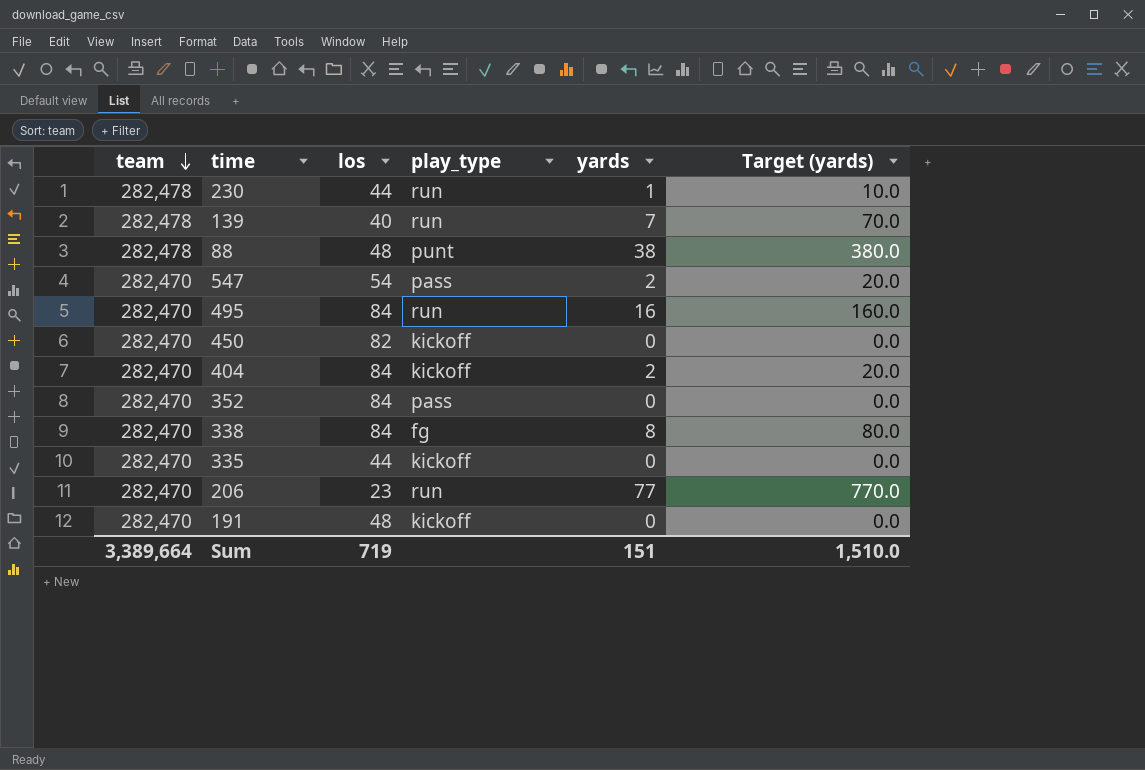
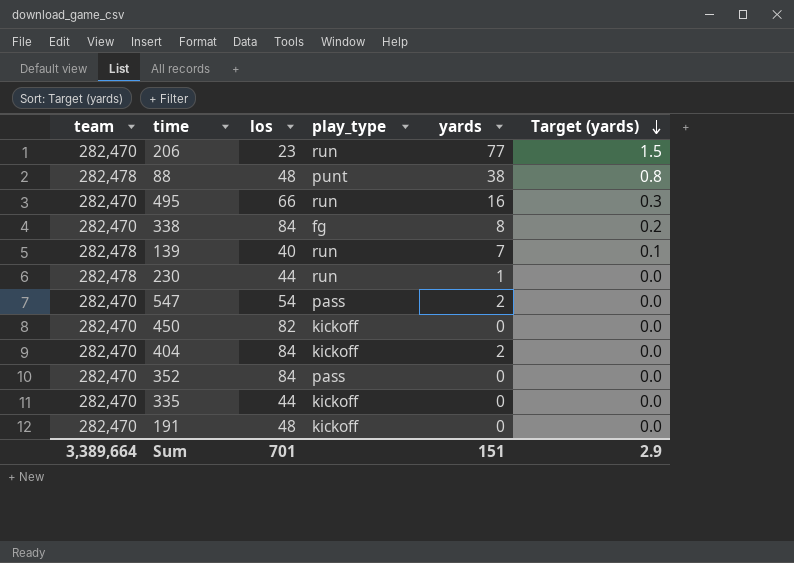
row order: team descending -> Target (yards) descending
column Target (yards) | formula: [yards] * 10 -> [yards] * 0.02
495 | los: 84 -> 66
Sum | los: 719 -> 701
Sum | Target (yards): 1,510.0 -> 2.9

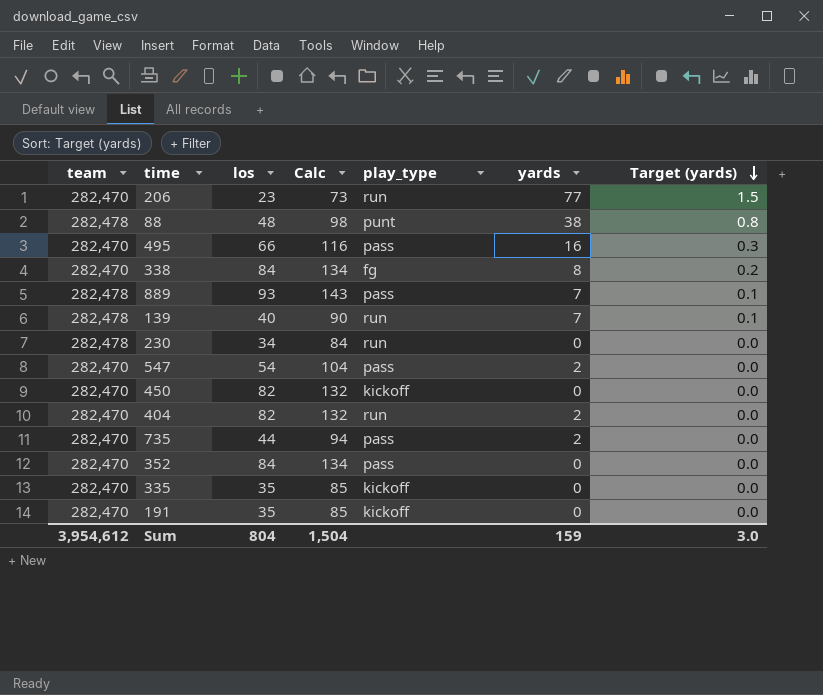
column Calc | formula: none -> [los] + 50
495 | play_type: run -> pass
row 889: none -> 282,478 | 93 | 143 | pass | 7 | 0.1
230 | los: 44 -> 34
230 | yards: 1 -> 0
404 | los: 84 -> 82
404 | play_type: kickoff -> run
row 735: none -> 282,470 | 44 | 94 | pass | 2 | 0.0
335 | los: 44 -> 35
191 | los: 48 -> 35
Sum | team: 3,389,664 -> 3,954,612
Sum | los: 701 -> 804
Sum | yards: 151 -> 159
Sum | Target (yards): 2.9 -> 3.0

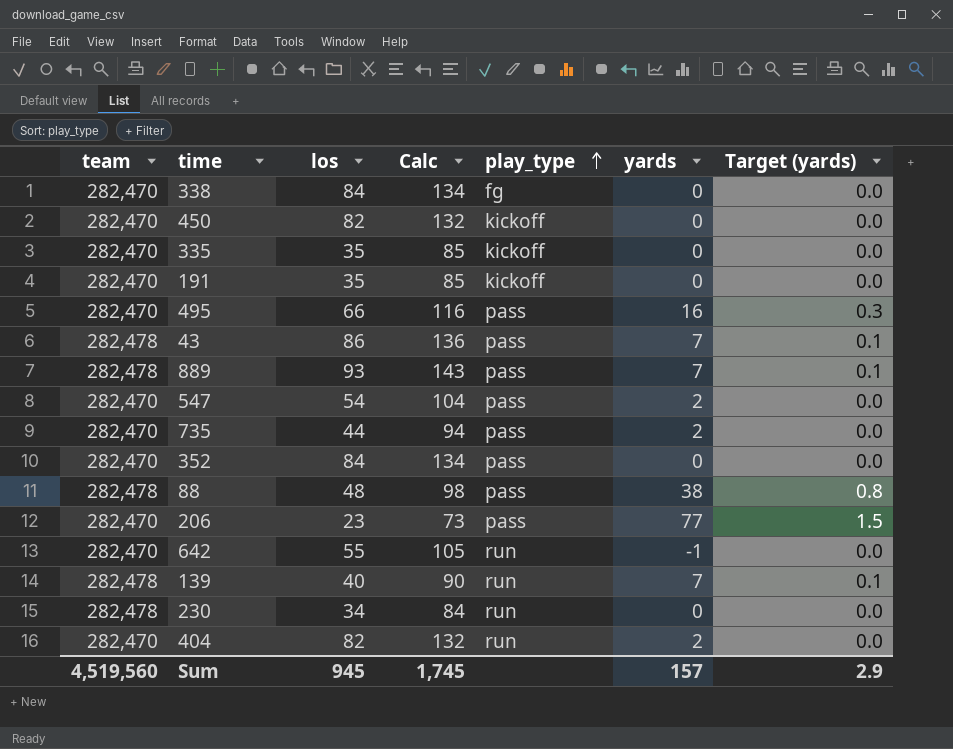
row order: Target (yards) descending -> play_type ascending
338 | yards: 8 -> 0
338 | Target (yards): 0.2 -> 0.0
row 43: none -> 282,478 | 86 | 136 | pass | 7 | 0.1
88 | play_type: punt -> pass
206 | play_type: run -> pass
row 642: none -> 282,470 | 55 | 105 | run | -1 | 0.0
Sum | team: 3,954,612 -> 4,519,560
Sum | los: 804 -> 945
Sum | Calc: 1,504 -> 1,745
Sum | yards: 159 -> 157
Sum | Target (yards): 3.0 -> 2.9

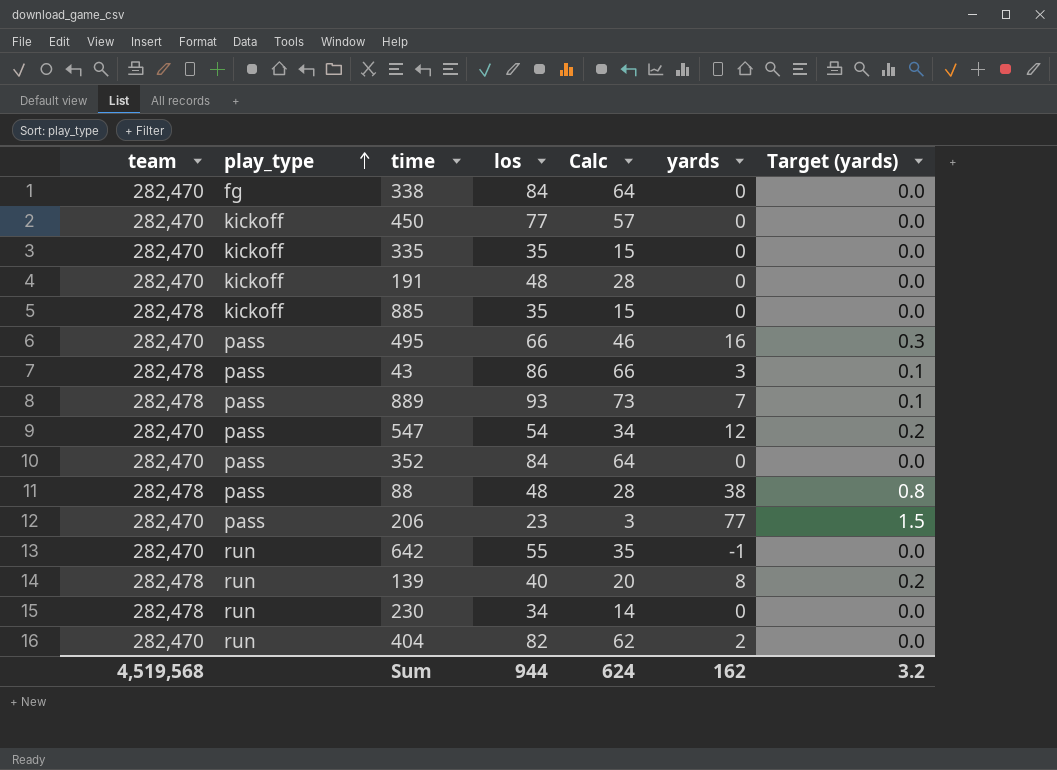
column play_type | position: 5 -> 2
column Calc | formula: [los] + 50 -> [los] - 20
row 735: 282,470 | 44 | 94 | pass | 2 | 0.0 -> none
450 | los: 82 -> 77
191 | los: 35 -> 48
row 885: none -> 282,478 | kickoff | 35 | 15 | 0 | 0.0
43 | yards: 7 -> 3
547 | yards: 2 -> 12
547 | Target (yards): 0.0 -> 0.2
139 | yards: 7 -> 8
139 | Target (yards): 0.1 -> 0.2
Sum | team: 4,519,560 -> 4,519,568
Sum | los: 945 -> 944
Sum | Calc: 1,745 -> 624
Sum | yards: 157 -> 162
Sum | Target (yards): 2.9 -> 3.2

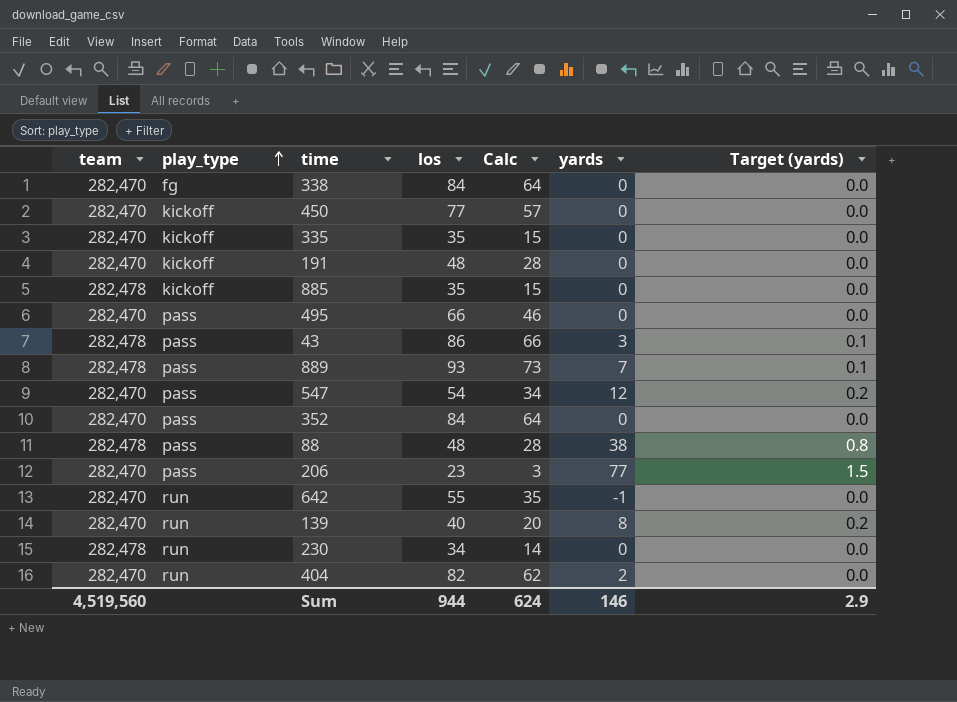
495 | yards: 16 -> 0
495 | Target (yards): 0.3 -> 0.0
139 | team: 282,478 -> 282,470
Sum | team: 4,519,568 -> 4,519,560
Sum | yards: 162 -> 146
Sum | Target (yards): 3.2 -> 2.9

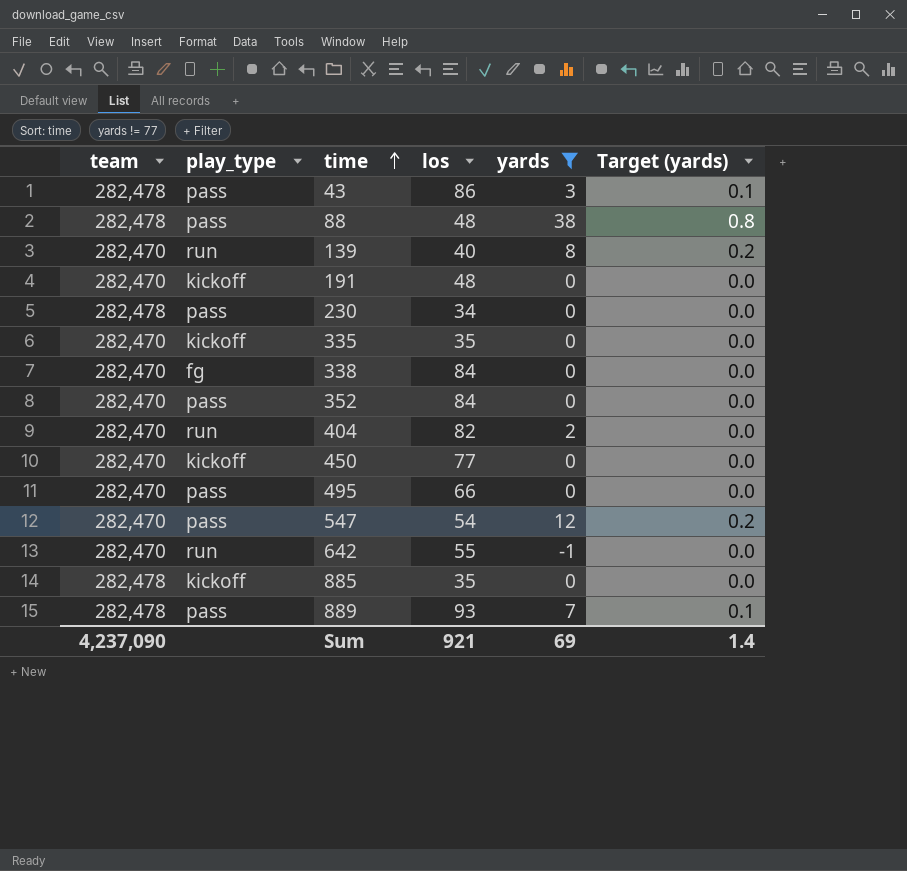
filter: none -> yards != 77
row order: play_type ascending -> time ascending
column Calc | formula: [los] - 20 -> none
230 | play_type: run -> pass
Sum | team: 4,519,560 -> 4,237,090
Sum | los: 944 -> 921
Sum | yards: 146 -> 69
Sum | Target (yards): 2.9 -> 1.4

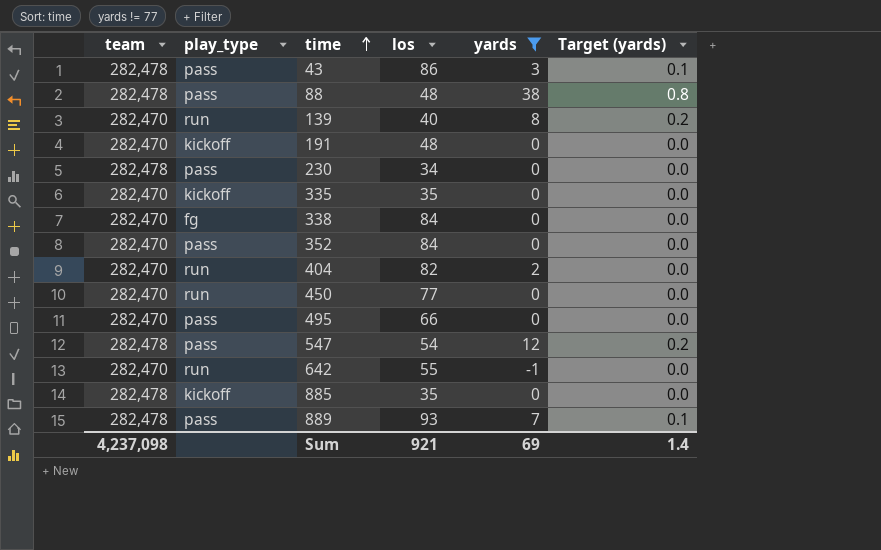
450 | play_type: kickoff -> run
547 | team: 282,470 -> 282,478
Sum | team: 4,237,090 -> 4,237,098

